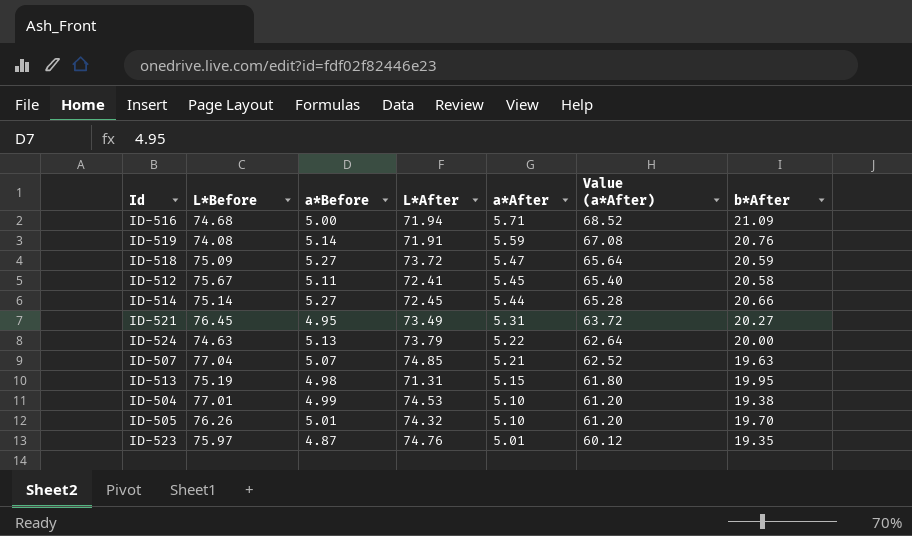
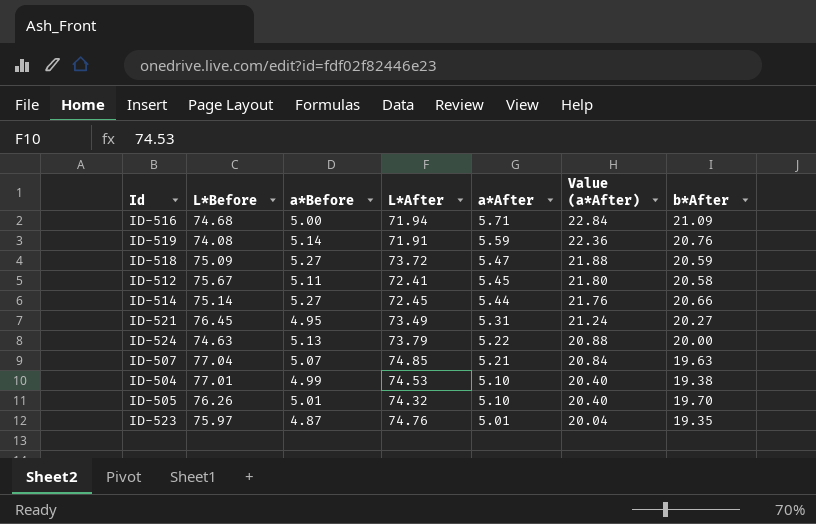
column Value (a*After) | formula: [a*After] * 12 -> [a*After] * 4
row ID-513: 75.19 | 4.98 | 71.31 | 5.15 | 61.80 | 19.95 -> none

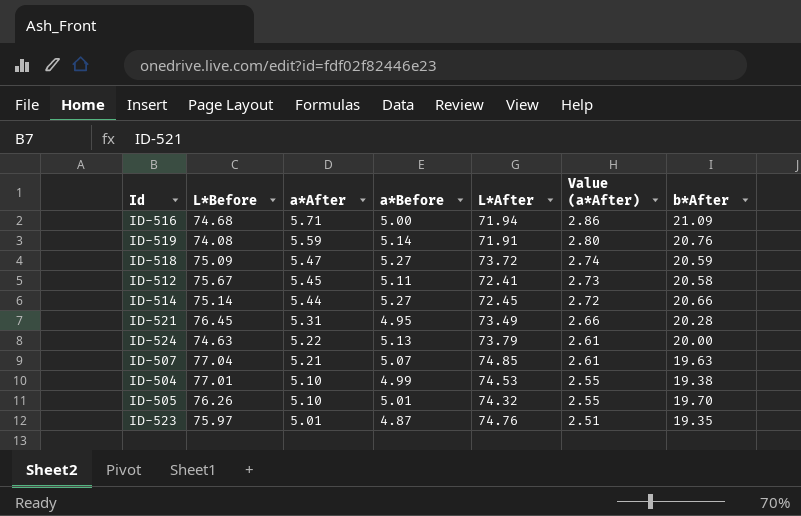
column a*After | position: 5 -> 3
column Value (a*After) | formula: [a*After] * 4 -> [a*After] * 0.5
ID-521 | b*After: 20.27 -> 20.28

